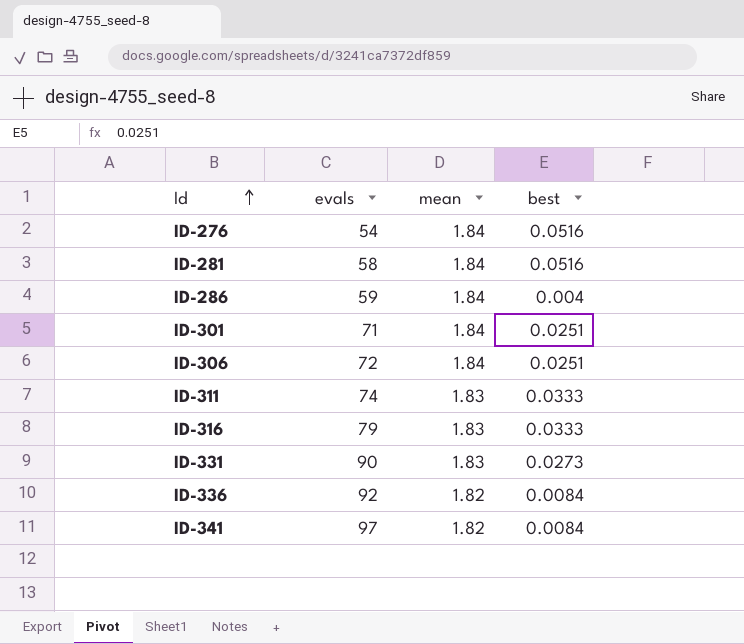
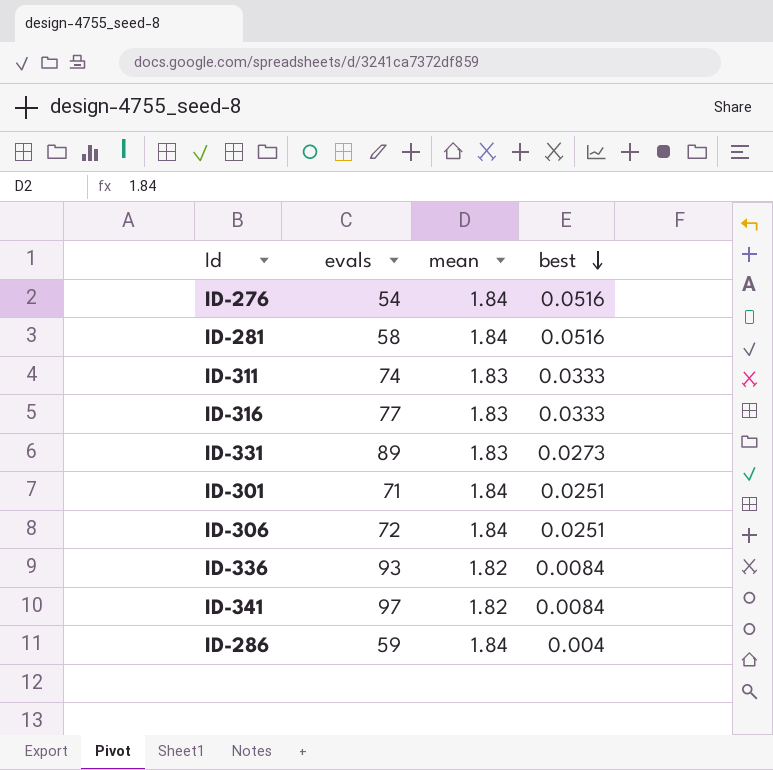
row order: Id ascending -> best descending
ID-316 | evals: 79 -> 77
ID-331 | evals: 90 -> 89
ID-336 | evals: 92 -> 93

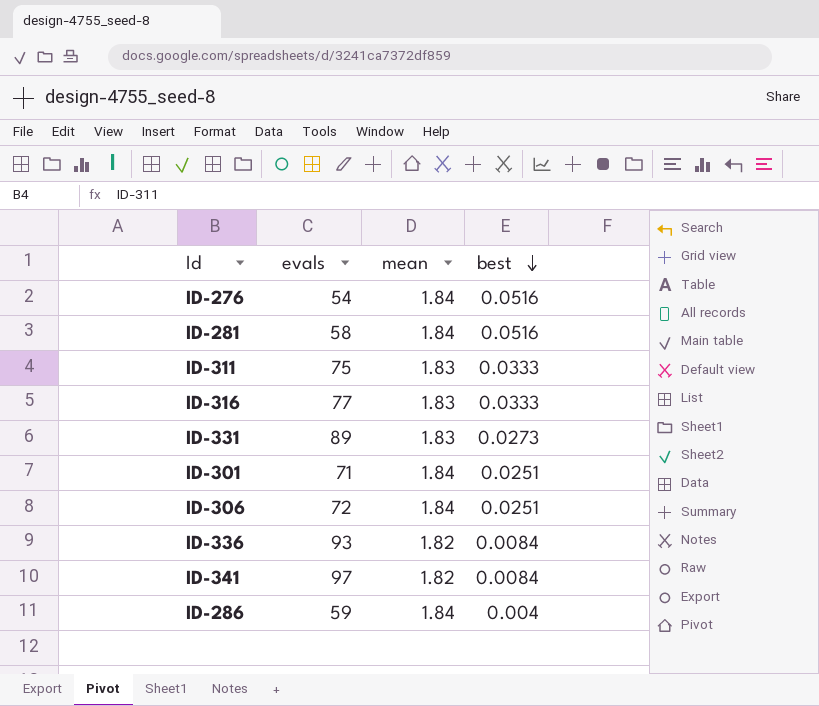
ID-311 | evals: 74 -> 75

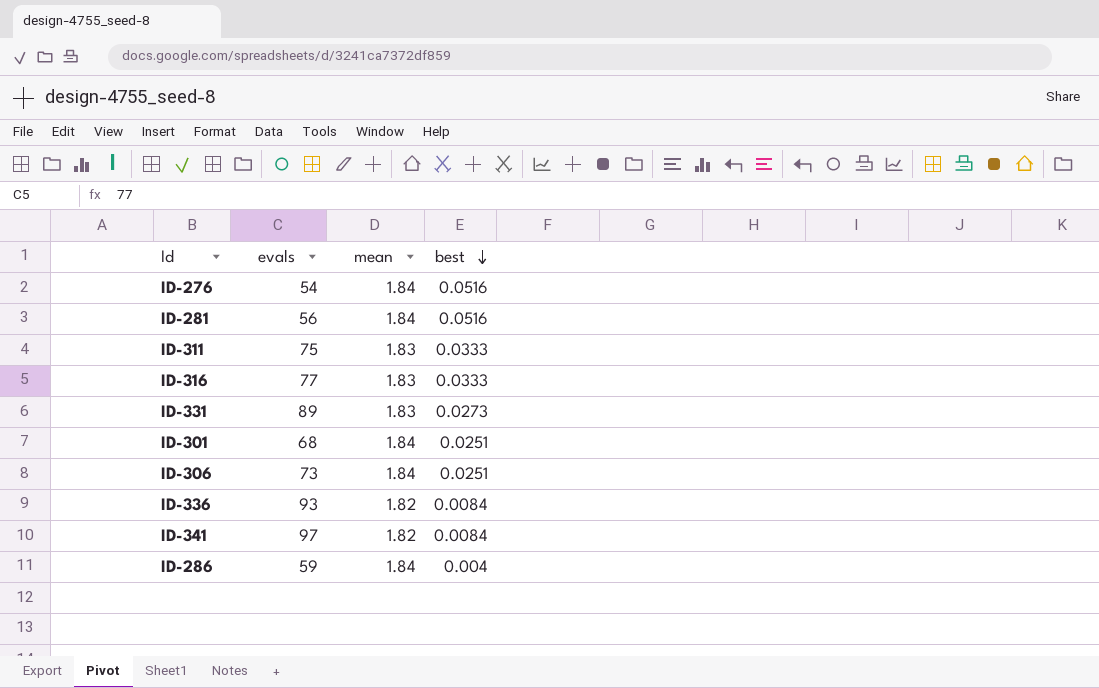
ID-281 | evals: 58 -> 56
ID-301 | evals: 71 -> 68
ID-306 | evals: 72 -> 73

